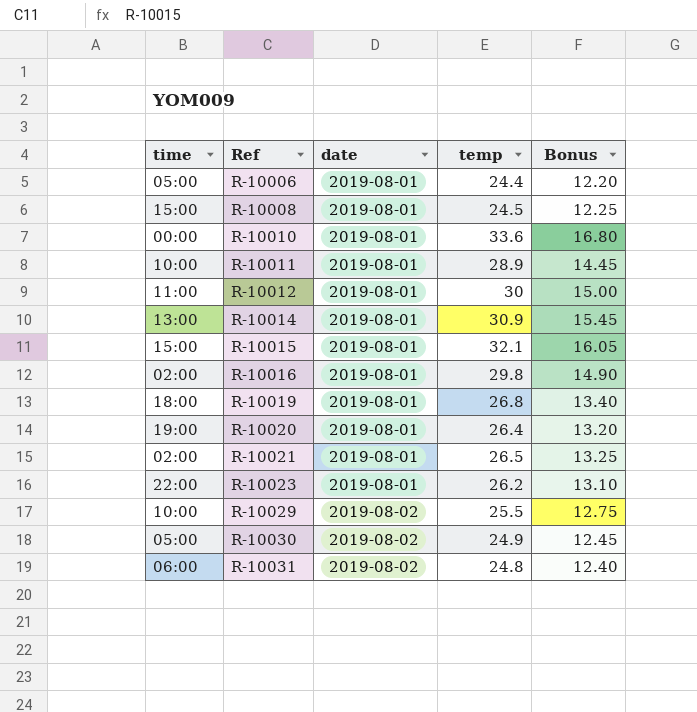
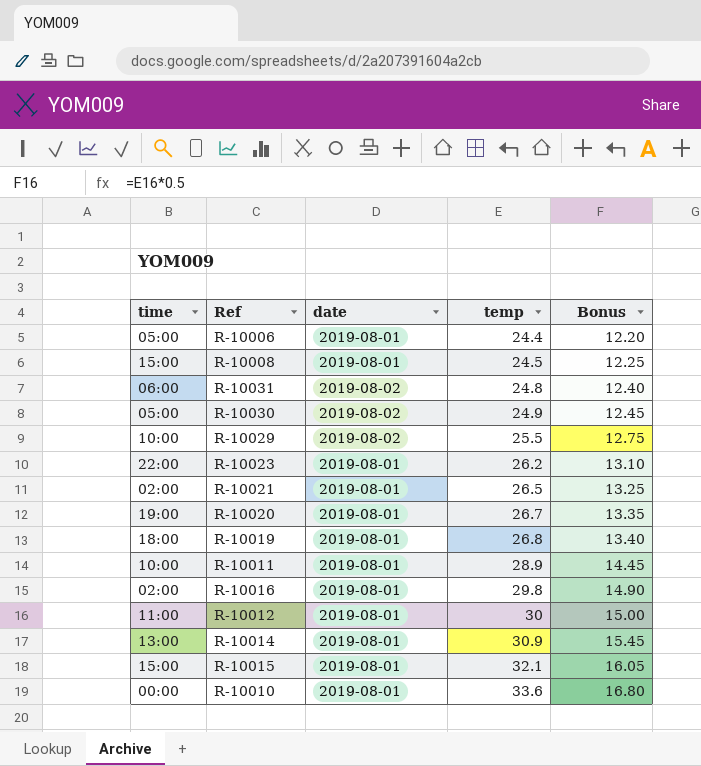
row order: Ref ascending -> temp ascending
R-10020 | temp: 26.4 -> 26.7
R-10020 | Bonus: 13.20 -> 13.35

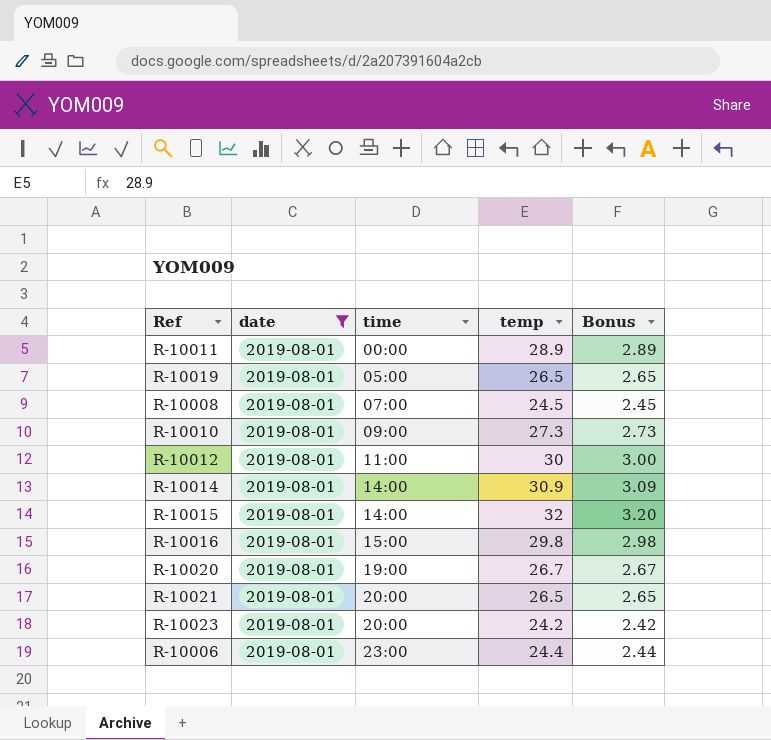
filter: none -> date = 2019-08-01
row order: temp ascending -> time ascending
column time | position: 1 -> 3
column Bonus | formula: [temp] * 0.5 -> [temp] * 0.1
R-10011 | time: 10:00 -> 00:00
R-10019 | time: 18:00 -> 05:00
R-10019 | temp: 26.8 -> 26.5
R-10008 | time: 15:00 -> 07:00
R-10010 | time: 00:00 -> 09:00
R-10010 | temp: 33.6 -> 27.3
R-10014 | time: 13:00 -> 14:00
R-10015 | time: 15:00 -> 14:00
R-10015 | temp: 32.1 -> 32
R-10016 | time: 02:00 -> 15:00
R-10021 | time: 02:00 -> 20:00
R-10023 | time: 22:00 -> 20:00
R-10023 | temp: 26.2 -> 24.2
R-10006 | time: 05:00 -> 23:00

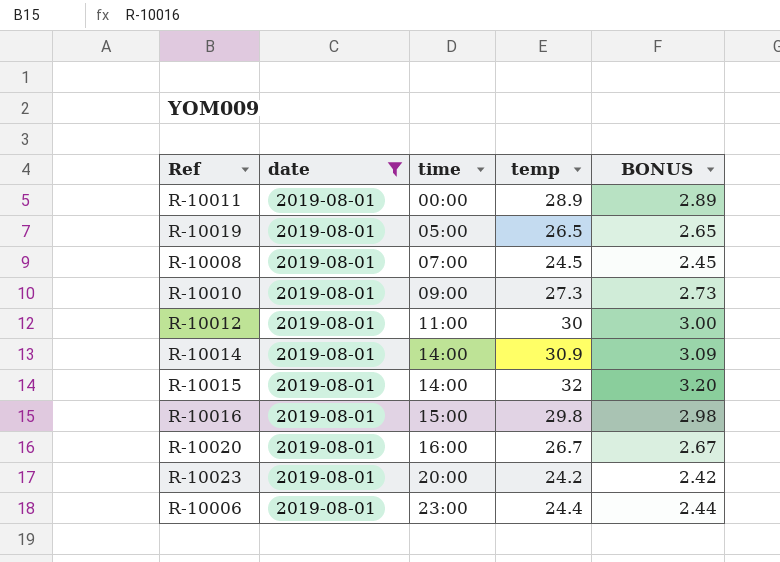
column name: Bonus -> BONUS
row R-10021: 2019-08-01 | 20:00 | 26.5 | 2.65 -> none
R-10020 | time: 19:00 -> 16:00

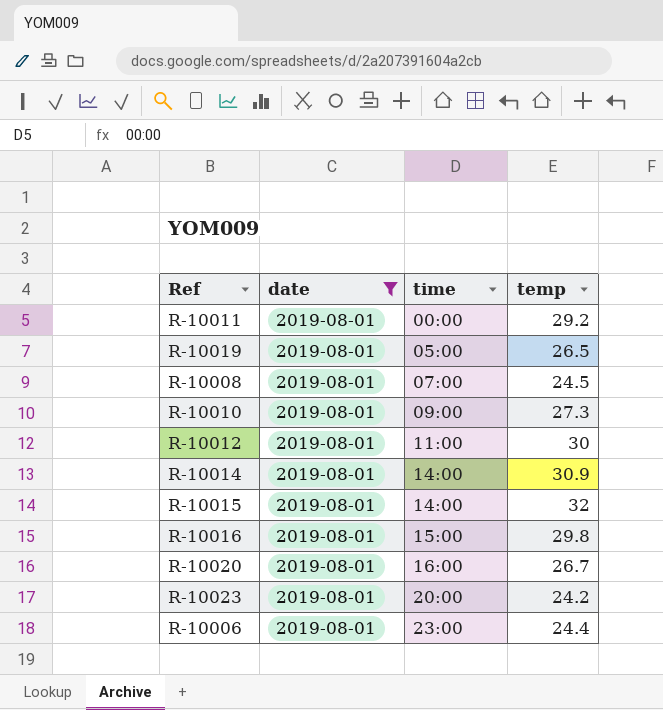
column BONUS | formula: [temp] * 0.1 -> none
R-10011 | temp: 28.9 -> 29.2

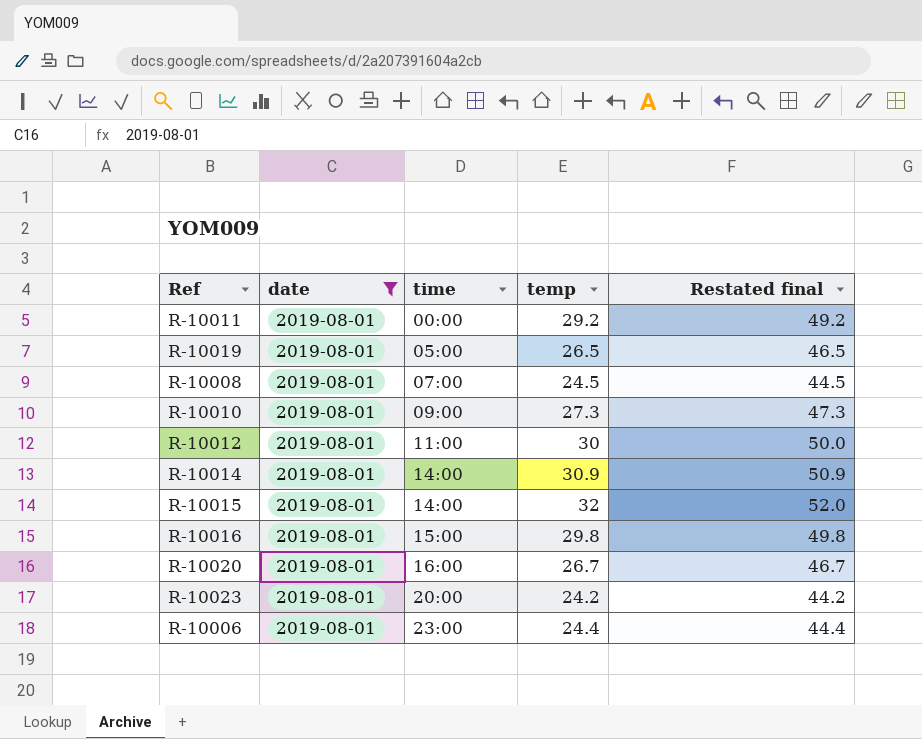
column Restated final | formula: none -> [temp] + 20

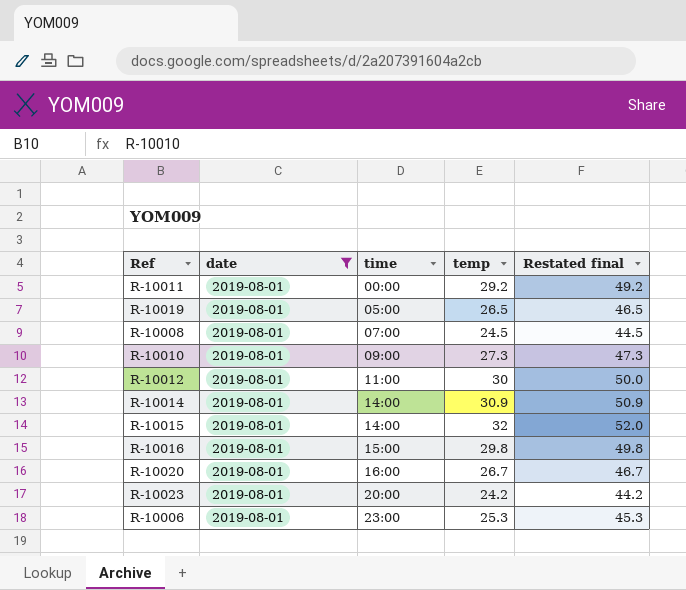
R-10006 | temp: 24.4 -> 25.3
R-10006 | Restated final: 44.4 -> 45.3

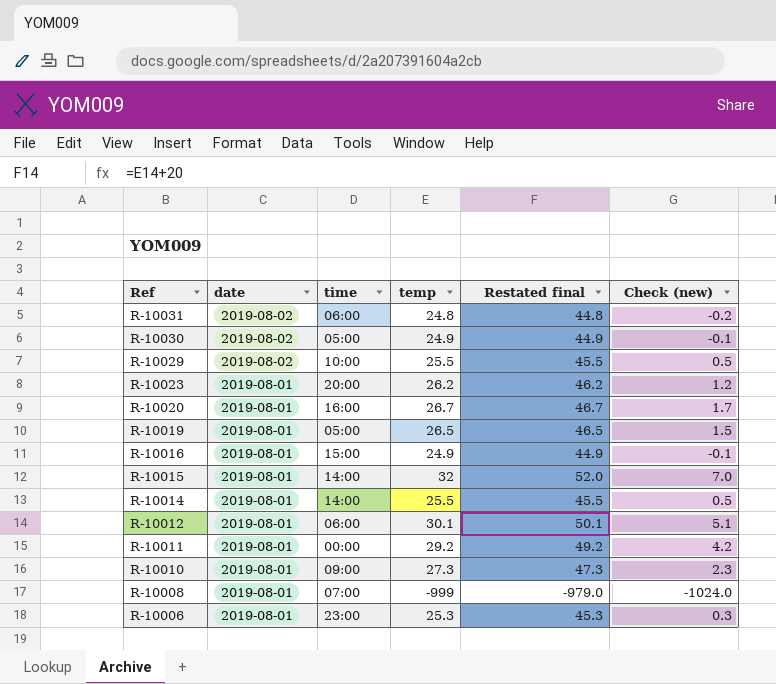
filter: date = 2019-08-01 -> none
row order: time ascending -> Ref descending
column Check (new) | formula: none -> [temp] - 25
R-10023 | temp: 24.2 -> 26.2
R-10023 | Restated final: 44.2 -> 46.2
R-10016 | temp: 29.8 -> 24.9
R-10016 | Restated final: 49.8 -> 44.9
R-10014 | temp: 30.9 -> 25.5
R-10014 | Restated final: 50.9 -> 45.5
R-10012 | time: 11:00 -> 06:00
R-10012 | temp: 30 -> 30.1
R-10012 | Restated final: 50.0 -> 50.1
R-10008 | temp: 24.5 -> -999
R-10008 | Restated final: 44.5 -> -979.0

